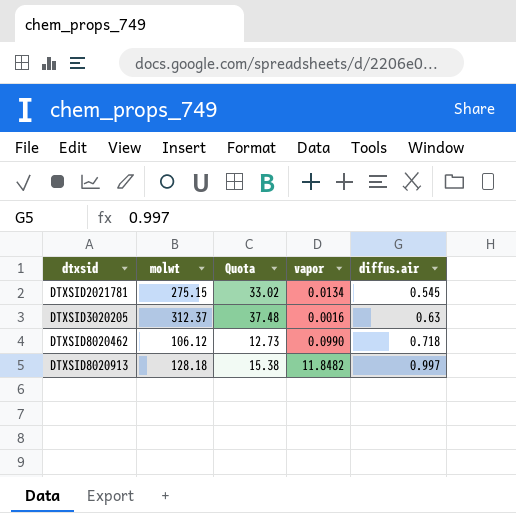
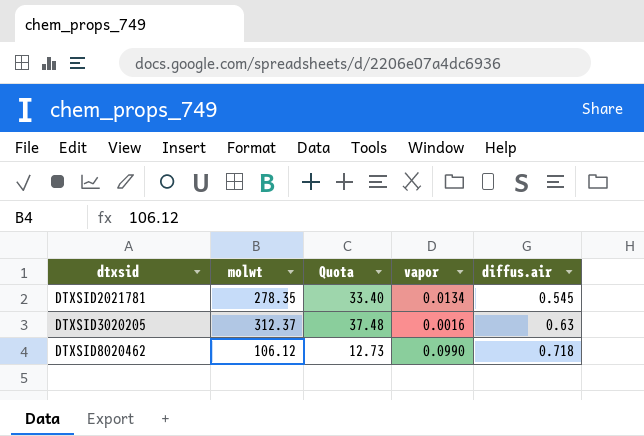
row DTXSID8020913: 128.18 | 15.38 | 11.8482 | 0.997 -> none
DTXSID2021781 | molwt: 275.15 -> 278.35
DTXSID2021781 | Quota: 33.02 -> 33.40

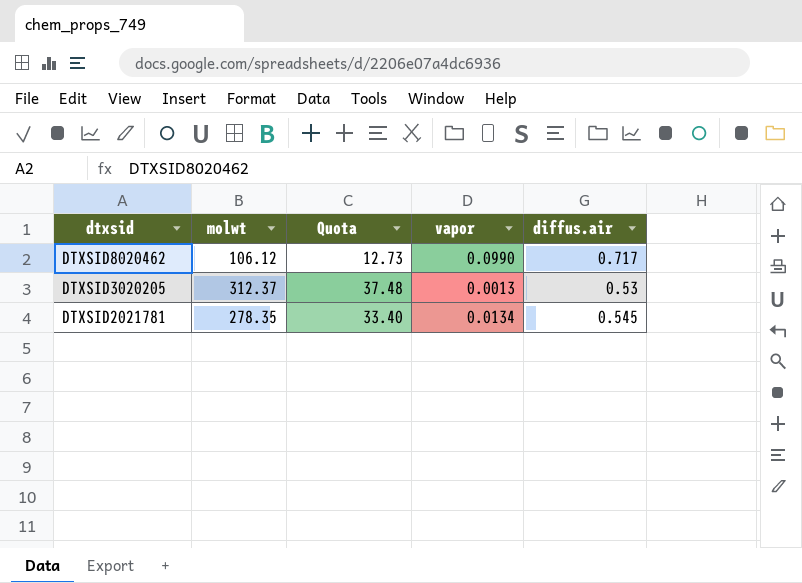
row order: dtxsid ascending -> dtxsid descending
DTXSID8020462 | diffus.air: 0.718 -> 0.717
DTXSID3020205 | vapor: 0.0016 -> 0.0013
DTXSID3020205 | diffus.air: 0.63 -> 0.53

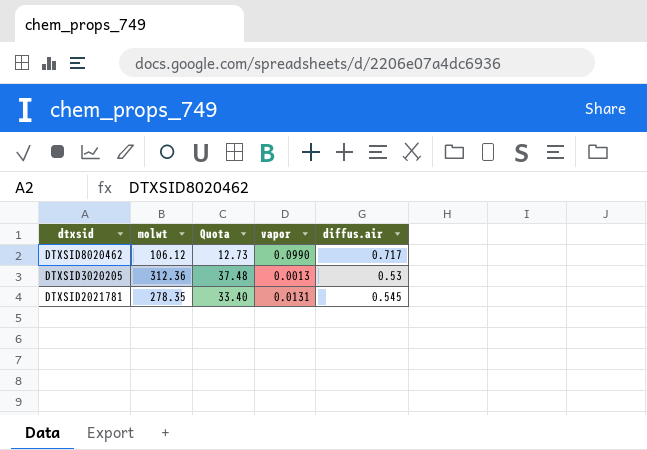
DTXSID3020205 | molwt: 312.37 -> 312.36
DTXSID2021781 | vapor: 0.0134 -> 0.0131

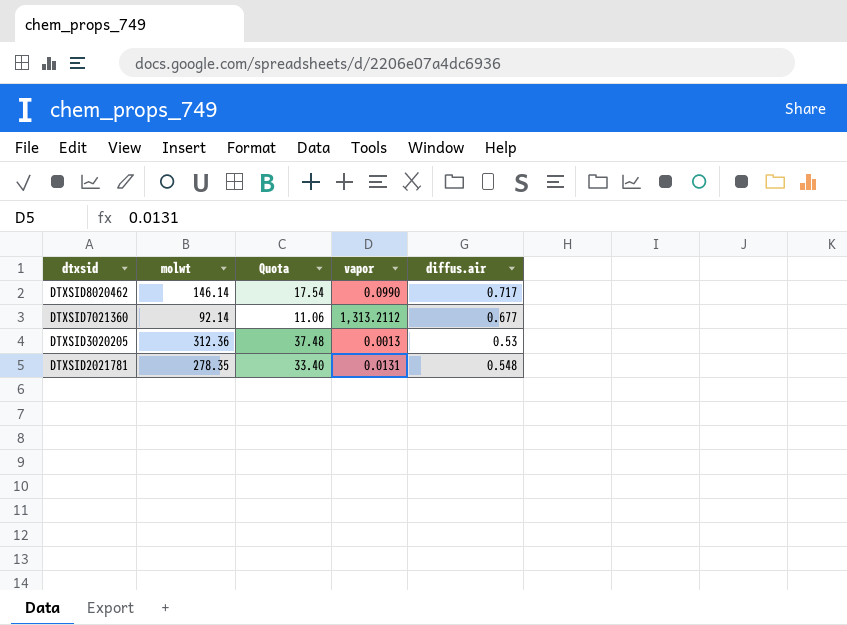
DTXSID8020462 | molwt: 106.12 -> 146.14
DTXSID8020462 | Quota: 12.73 -> 17.54
row DTXSID7021360: none -> 92.14 | 11.06 | 1,313.2112 | 0.677
DTXSID2021781 | diffus.air: 0.545 -> 0.548

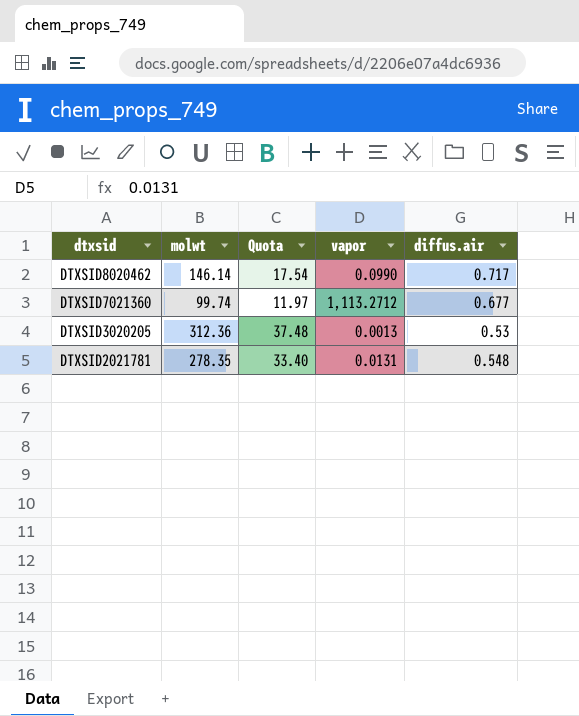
DTXSID7021360 | molwt: 92.14 -> 99.74
DTXSID7021360 | Quota: 11.06 -> 11.97
DTXSID7021360 | vapor: 1,313.2112 -> 1,113.2712

